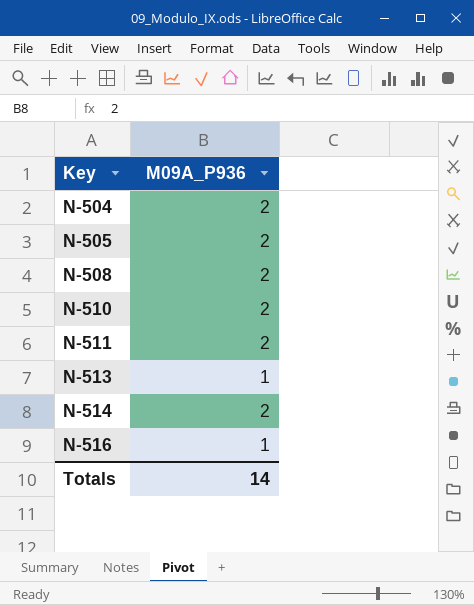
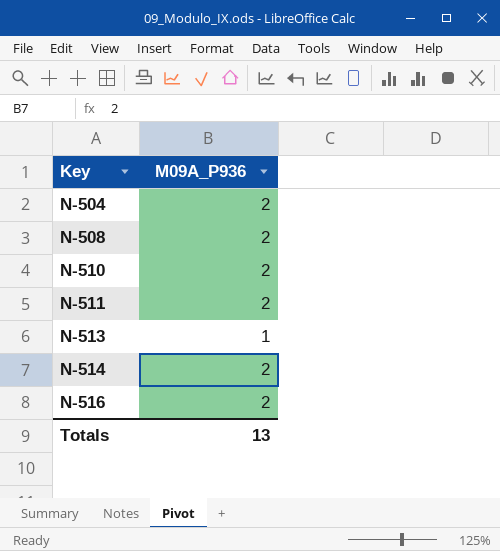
row N-505: 2 -> none
N-516 | M09A_P936: 1 -> 2
Totals | M09A_P936: 14 -> 13

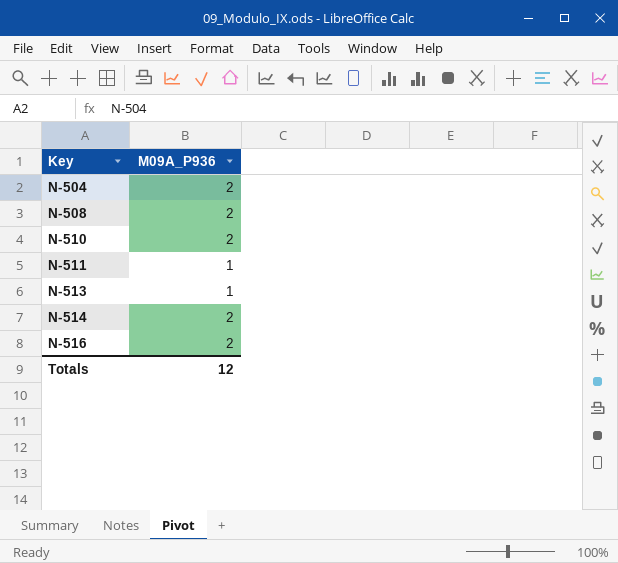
N-511 | M09A_P936: 2 -> 1
Totals | M09A_P936: 13 -> 12

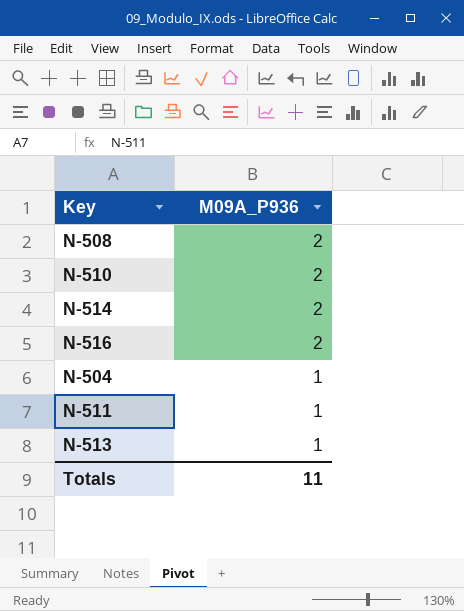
row order: Key ascending -> M09A_P936 descending
N-504 | M09A_P936: 2 -> 1
Totals | M09A_P936: 12 -> 11

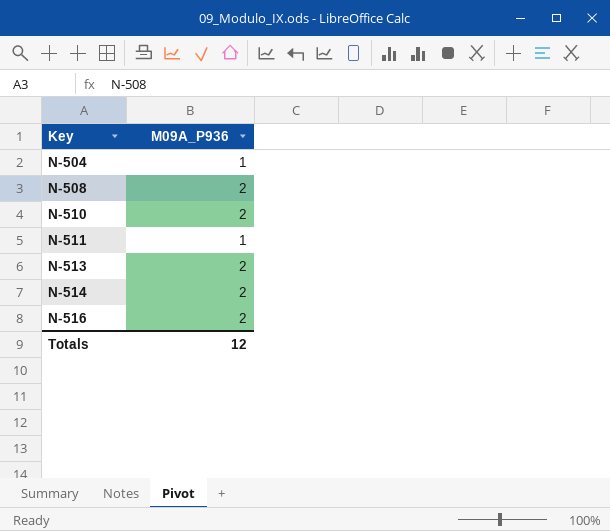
row order: M09A_P936 descending -> Key ascending
N-513 | M09A_P936: 1 -> 2
Totals | M09A_P936: 11 -> 12

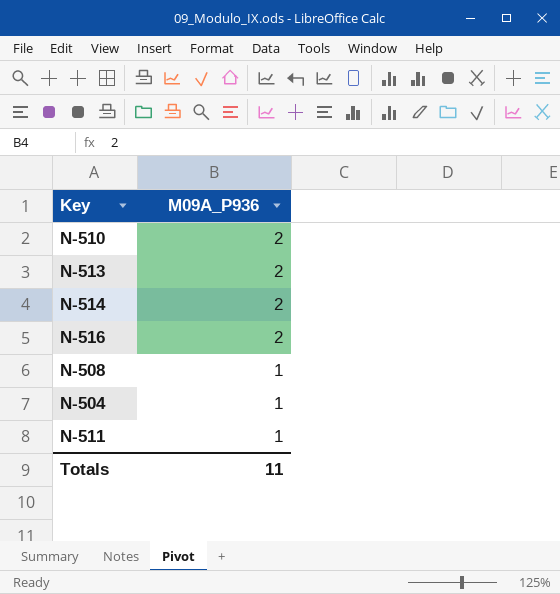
row order: Key ascending -> M09A_P936 descending
N-508 | M09A_P936: 2 -> 1
Totals | M09A_P936: 12 -> 11

